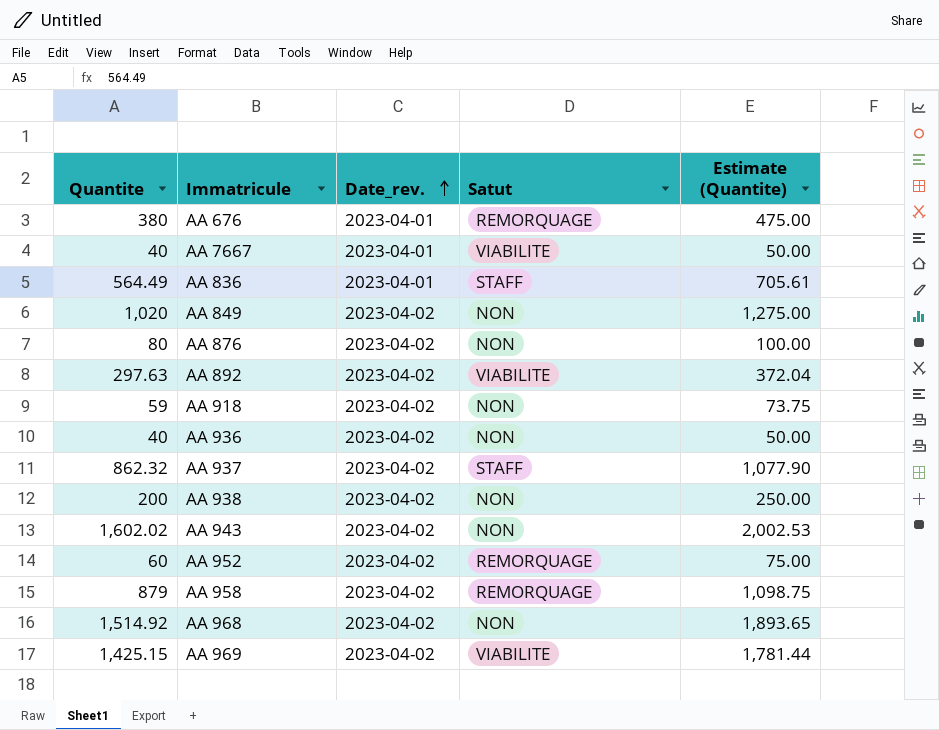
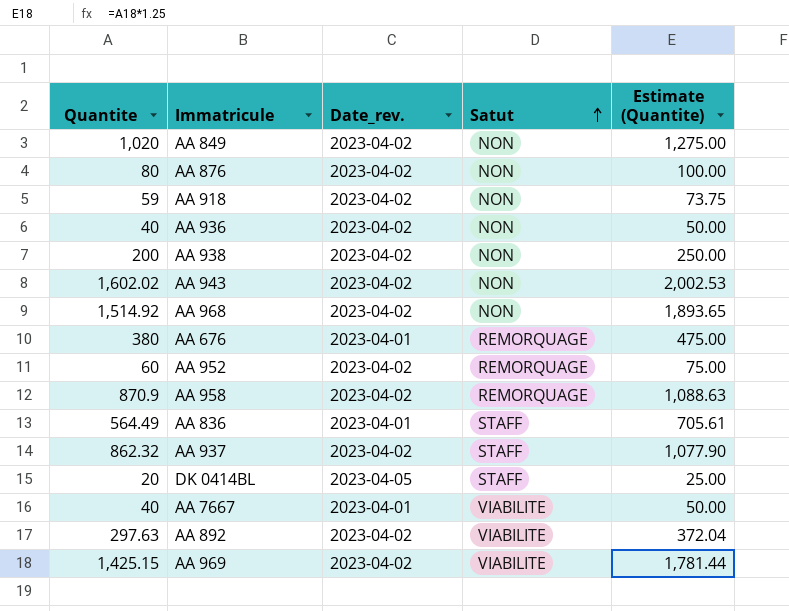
row order: Date_rev. ascending -> Satut ascending
AA 958 | Quantite: 879 -> 870.9
AA 958 | Estimate (Quantite): 1,098.75 -> 1,088.63
row DK 0414BL: none -> 20 | 2023-04-05 | STAFF | 25.00

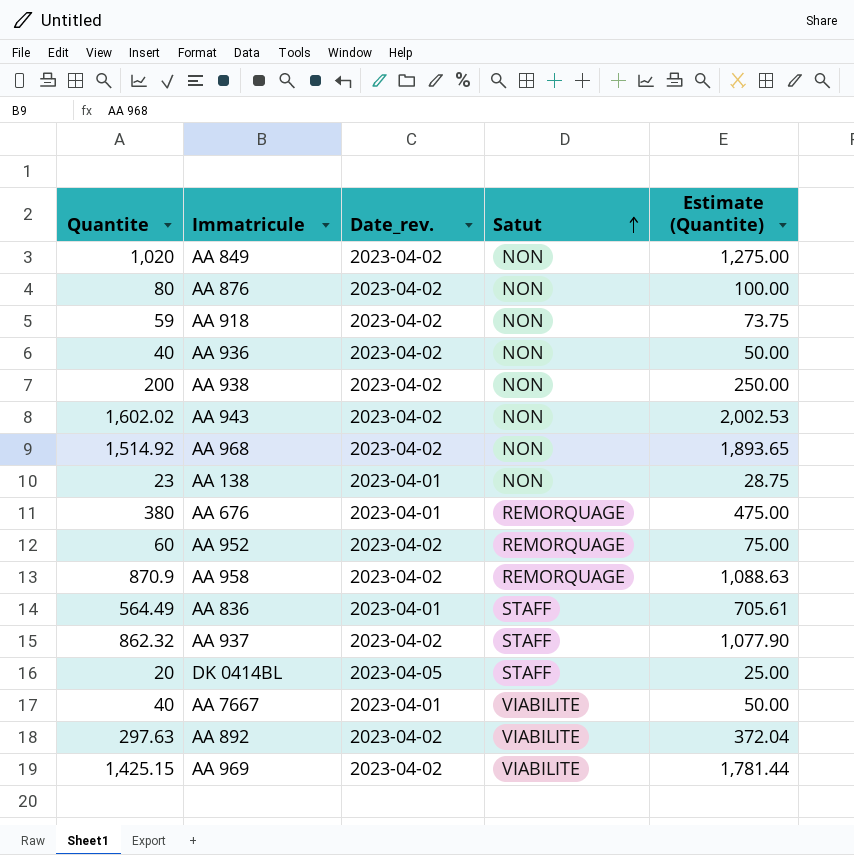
row AA 138: none -> 23 | 2023-04-01 | NON | 28.75

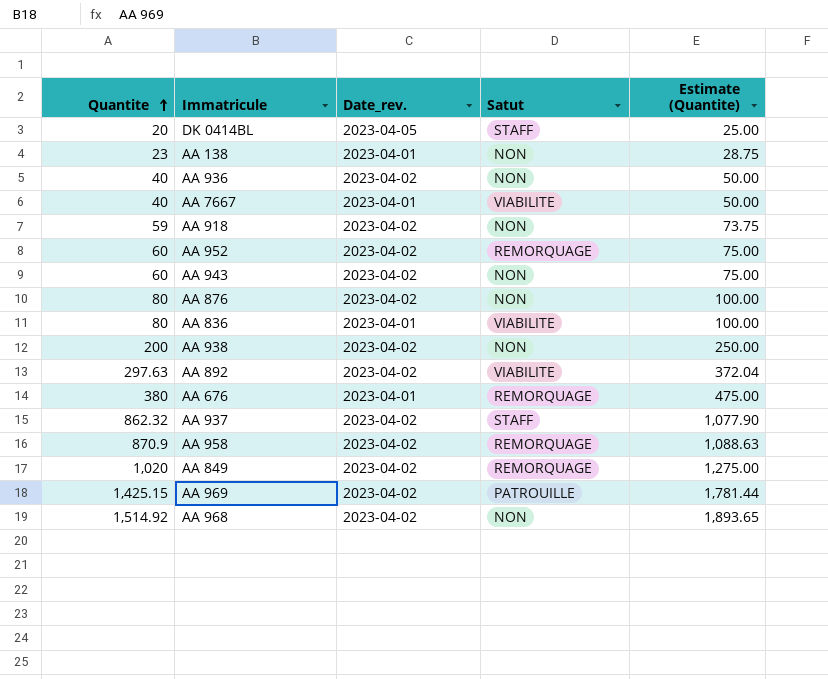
row order: Satut ascending -> Quantite ascending
AA 943 | Quantite: 1,602.02 -> 60
AA 943 | Estimate (Quantite): 2,002.53 -> 75.00
AA 836 | Quantite: 564.49 -> 80
AA 836 | Satut: STAFF -> VIABILITE
AA 836 | Estimate (Quantite): 705.61 -> 100.00
AA 849 | Satut: NON -> REMORQUAGE
AA 969 | Satut: VIABILITE -> PATROUILLE

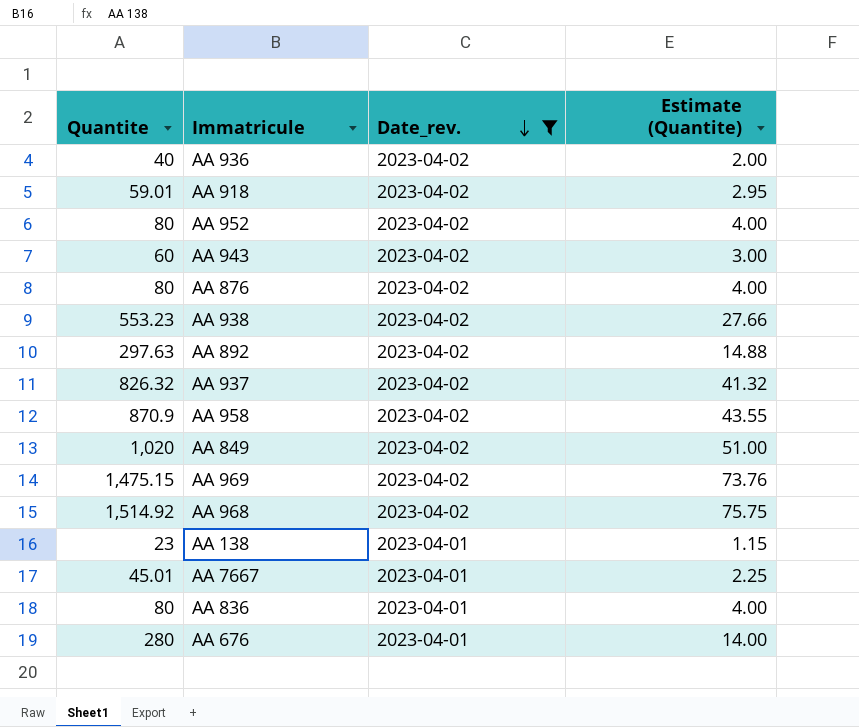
filter: none -> Date_rev. != 2023-04-05
row order: Quantite ascending -> Date_rev. descending
column Satut | position: 4 -> none
column Estimate (Quantite) | formula: [Quantite] * 1.25 -> [Quantite] * 0.05
AA 918 | Quantite: 59 -> 59.01
AA 952 | Quantite: 60 -> 80
AA 938 | Quantite: 200 -> 553.23
AA 937 | Quantite: 862.32 -> 826.32
AA 969 | Quantite: 1,425.15 -> 1,475.15
AA 7667 | Quantite: 40 -> 45.01
AA 676 | Quantite: 380 -> 280

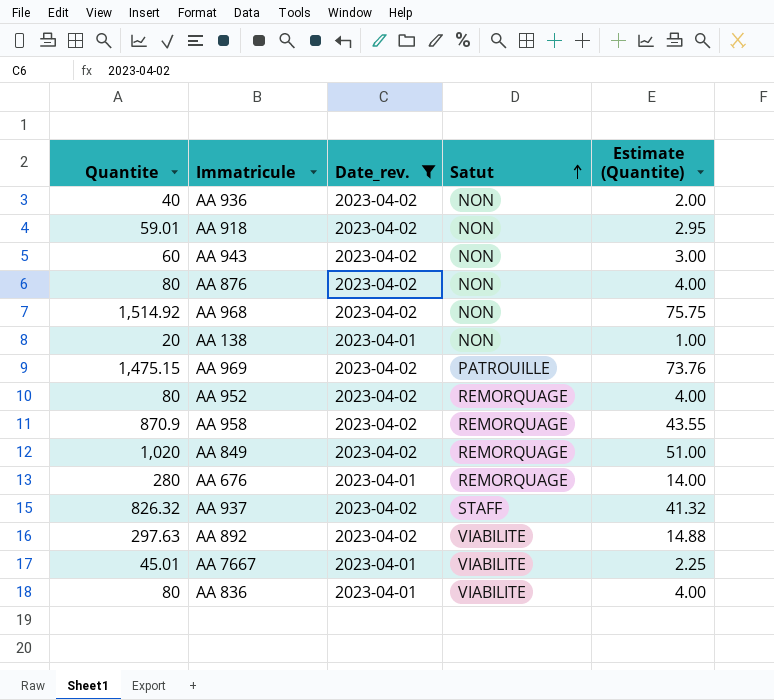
row order: Date_rev. descending -> Satut ascending
column Satut | position: none -> 4
row AA 938: 553.23 | 2023-04-02 | 27.66 -> none
AA 138 | Quantite: 23 -> 20
AA 138 | Estimate (Quantite): 1.15 -> 1.00

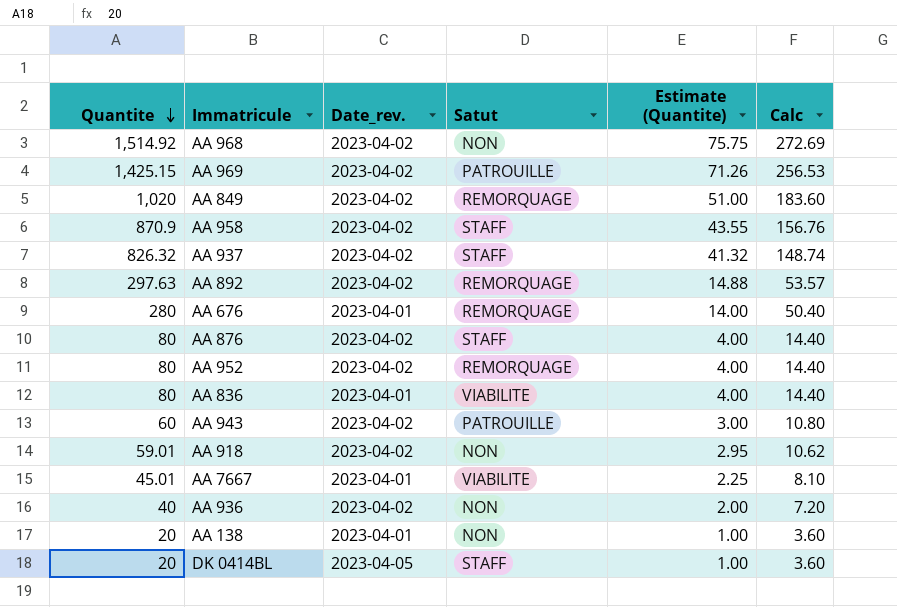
filter: Date_rev. != 2023-04-05 -> none
row order: Satut ascending -> Quantite descending
column Calc | formula: none -> [Quantite] * 0.18
AA 969 | Quantite: 1,475.15 -> 1,425.15
AA 969 | Estimate (Quantite): 73.76 -> 71.26
AA 958 | Satut: REMORQUAGE -> STAFF
AA 892 | Satut: VIABILITE -> REMORQUAGE
AA 876 | Satut: NON -> STAFF
AA 943 | Satut: NON -> PATROUILLE

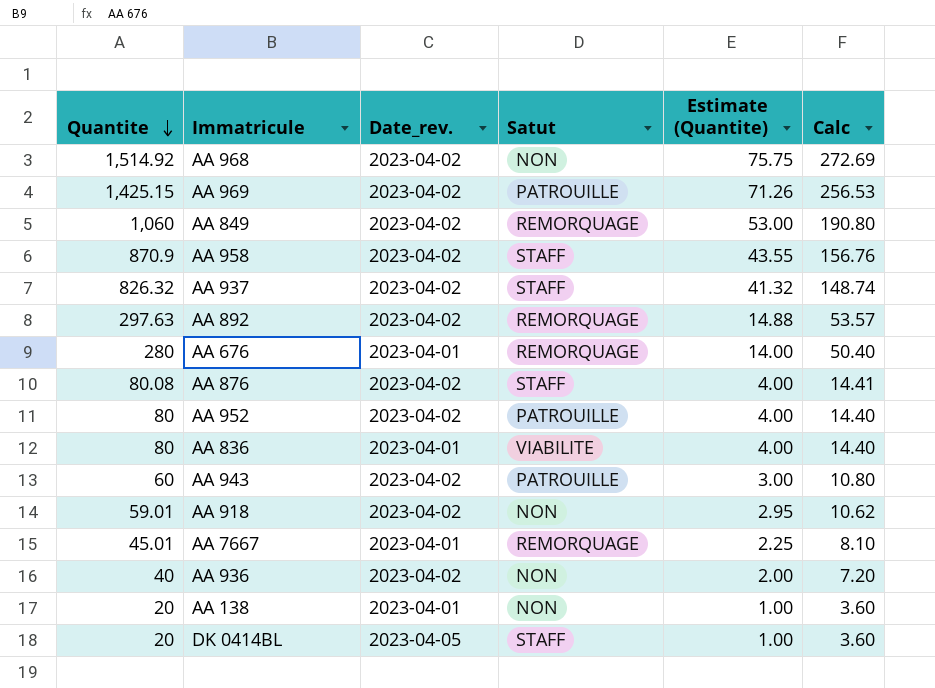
AA 849 | Quantite: 1,020 -> 1,060
AA 849 | Estimate (Quantite): 51.00 -> 53.00
AA 849 | Calc: 183.60 -> 190.80
AA 876 | Quantite: 80 -> 80.08
AA 876 | Calc: 14.40 -> 14.41
AA 952 | Satut: REMORQUAGE -> PATROUILLE
AA 7667 | Satut: VIABILITE -> REMORQUAGE

